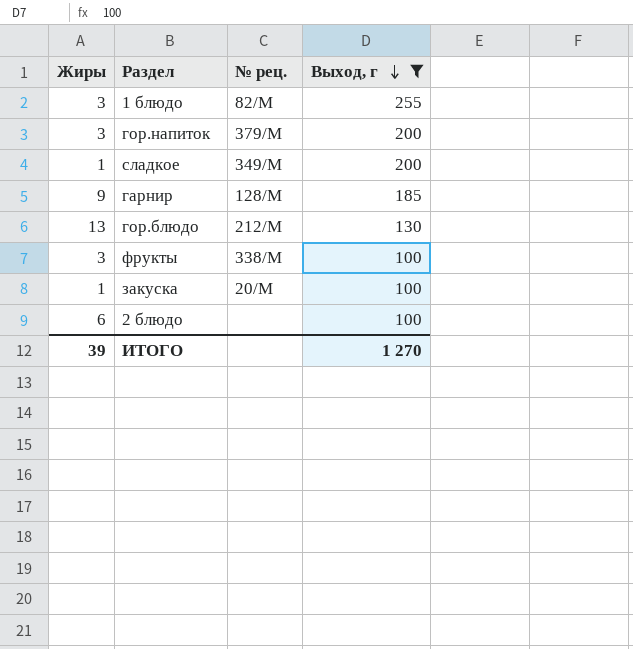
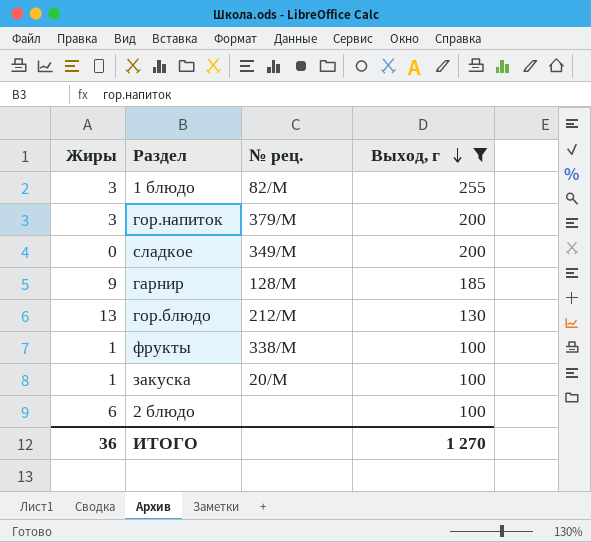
сладкое | Жиры: 1 -> 0
фрукты | Жиры: 3 -> 1
ИТОГО | Жиры: 39 -> 36

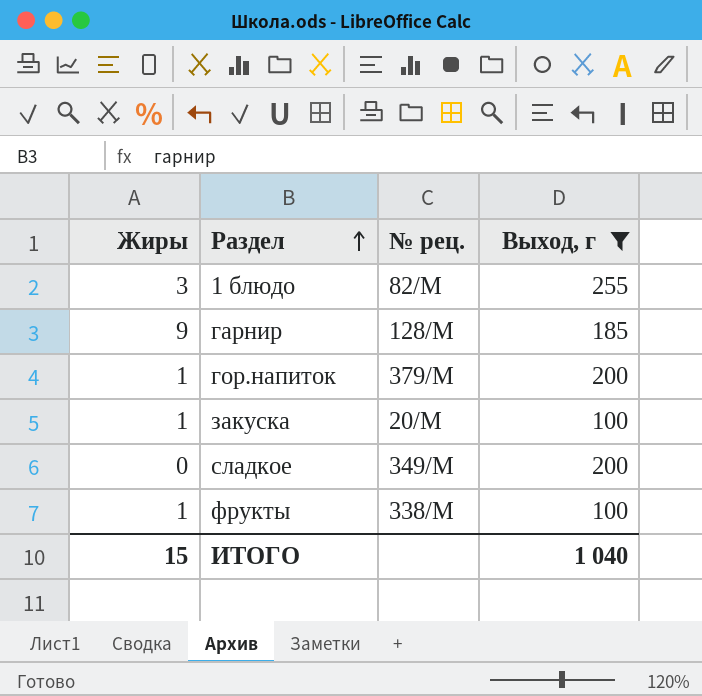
row order: Выход, г descending -> Раздел ascending
row гор.блюдо: 13 | 212/М | 130 -> none
row 2 блюдо: 6 | none | 100 -> none
гор.напиток | Жиры: 3 -> 1
ИТОГО | Жиры: 36 -> 15
ИТОГО | Выход, г: 1 270 -> 1 040

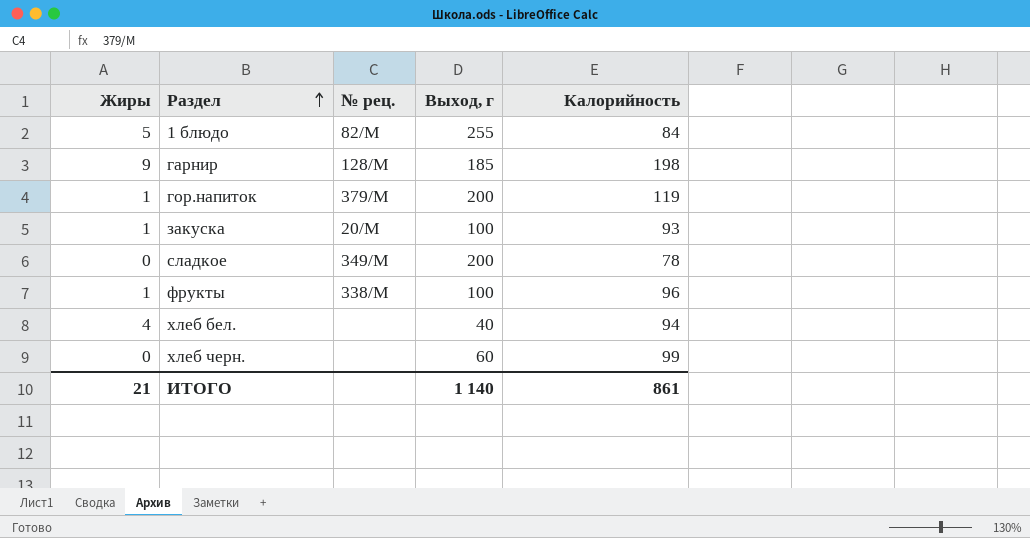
filter: Выход, г >= 100 -> none
column Калорийность | position: none -> 5
1 блюдо | Жиры: 3 -> 5
ИТОГО | Жиры: 15 -> 21
ИТОГО | Выход, г: 1 040 -> 1 140

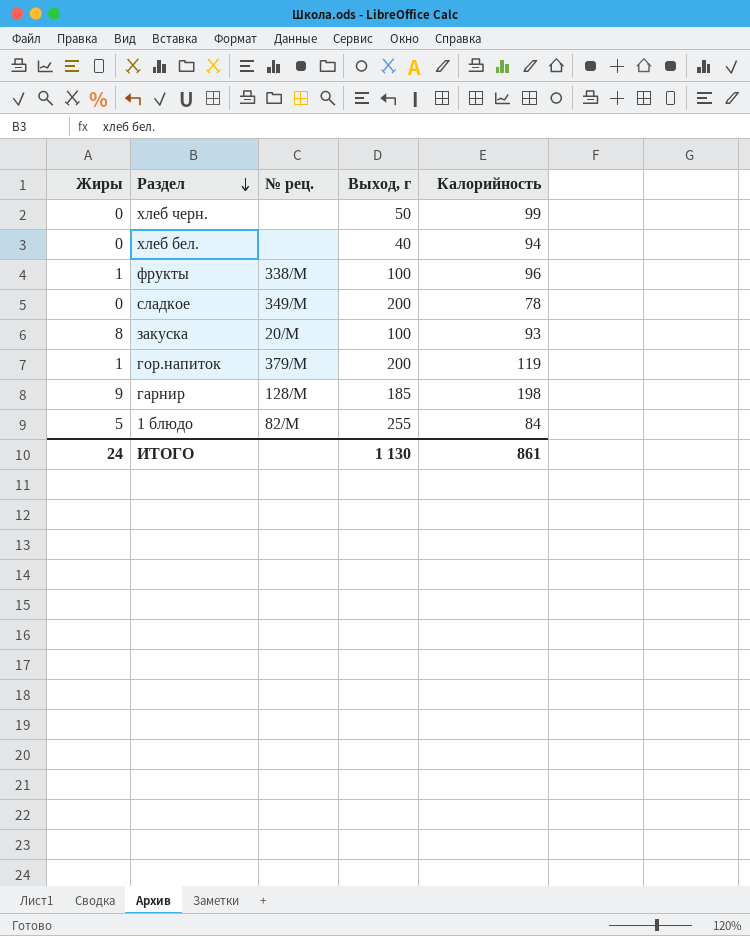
row order: Раздел ascending -> Раздел descending
хлеб черн. | Выход, г: 60 -> 50
хлеб бел. | Жиры: 4 -> 0
закуска | Жиры: 1 -> 8
ИТОГО | Жиры: 21 -> 24
ИТОГО | Выход, г: 1 140 -> 1 130

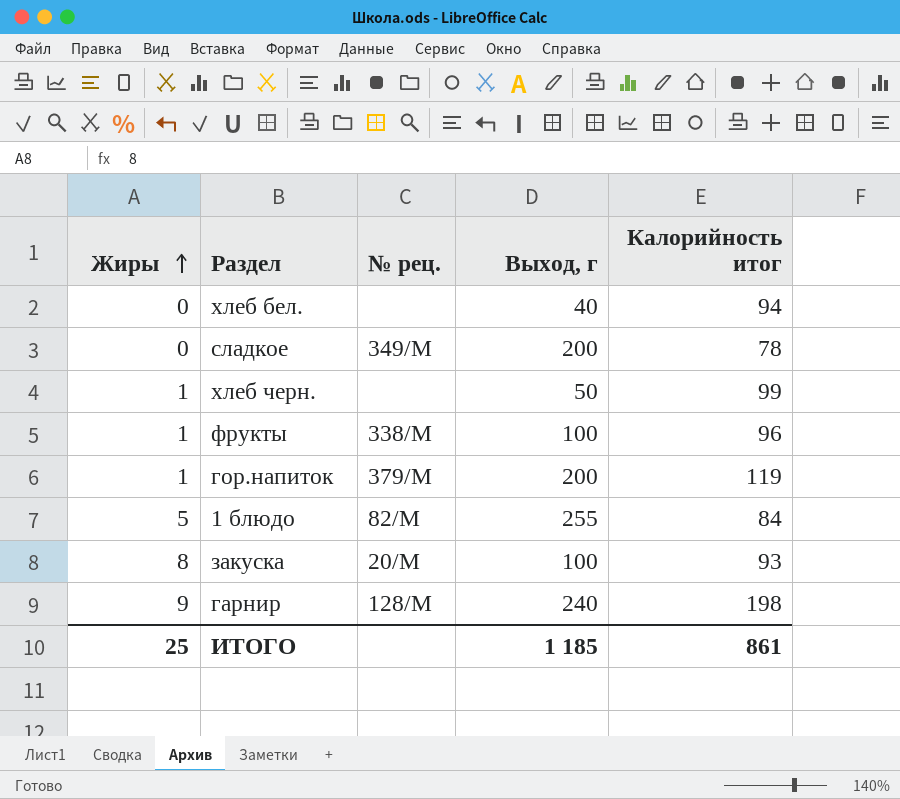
row order: Раздел descending -> Жиры ascending
column name: Калорийность -> Калорийность итог
хлеб черн. | Жиры: 0 -> 1
гарнир | Выход, г: 185 -> 240
ИТОГО | Жиры: 24 -> 25
ИТОГО | Выход, г: 1 130 -> 1 185

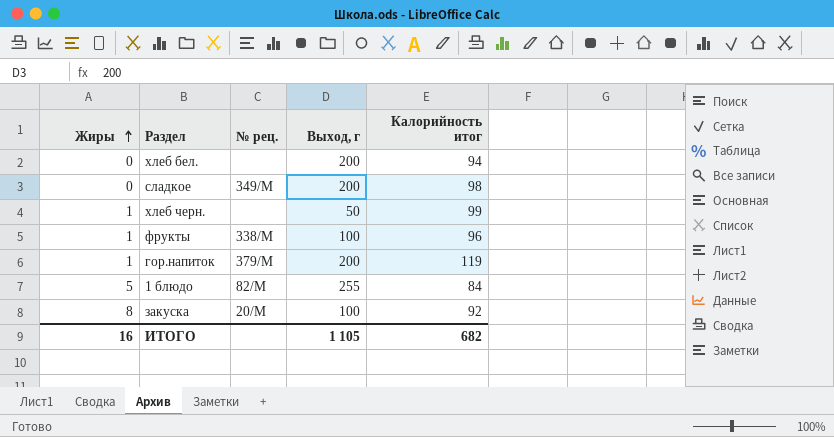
row гарнир: 9 | 128/М | 240 | 198 -> none
хлеб бел. | Выход, г: 40 -> 200
сладкое | Калорийность итог: 78 -> 98
закуска | Калорийность итог: 93 -> 92
ИТОГО | Жиры: 25 -> 16
ИТОГО | Выход, г: 1 185 -> 1 105
ИТОГО | Калорийность итог: 861 -> 682

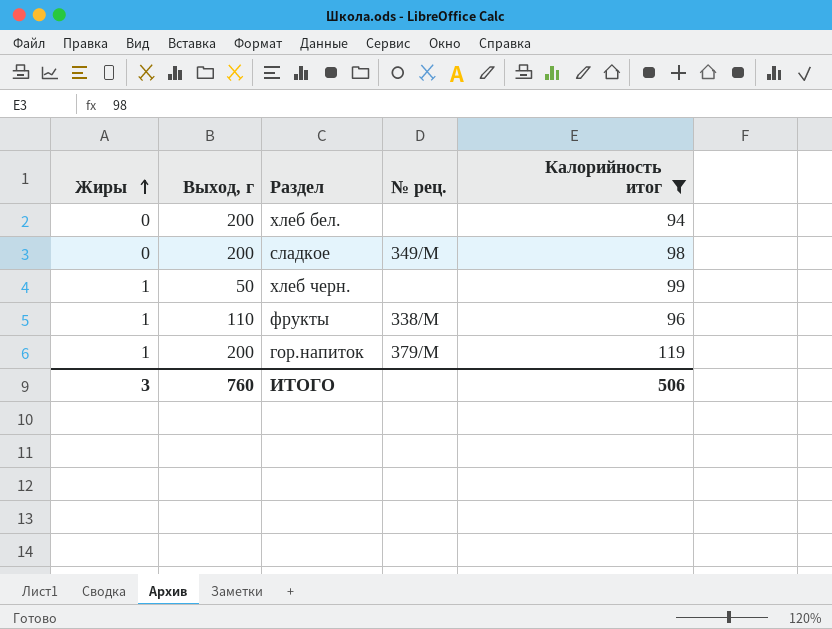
filter: none -> Калорийность итог >= 94
column Выход, г | position: 4 -> 2
фрукты | Выход, г: 100 -> 110
ИТОГО | Жиры: 16 -> 3
ИТОГО | Выход, г: 1 105 -> 760
ИТОГО | Калорийность итог: 682 -> 506

